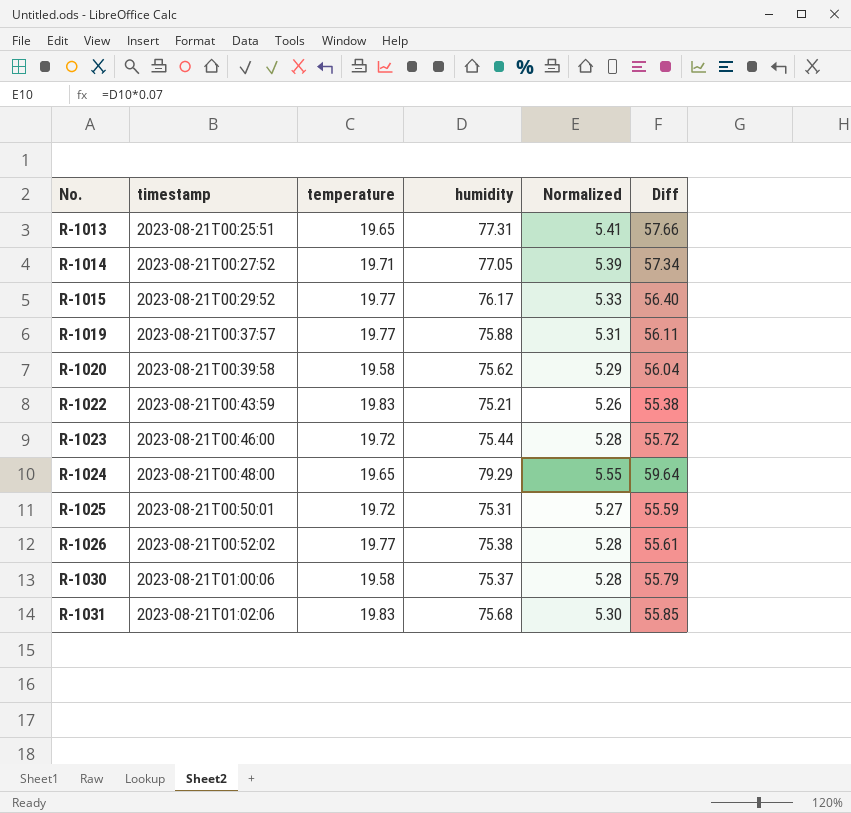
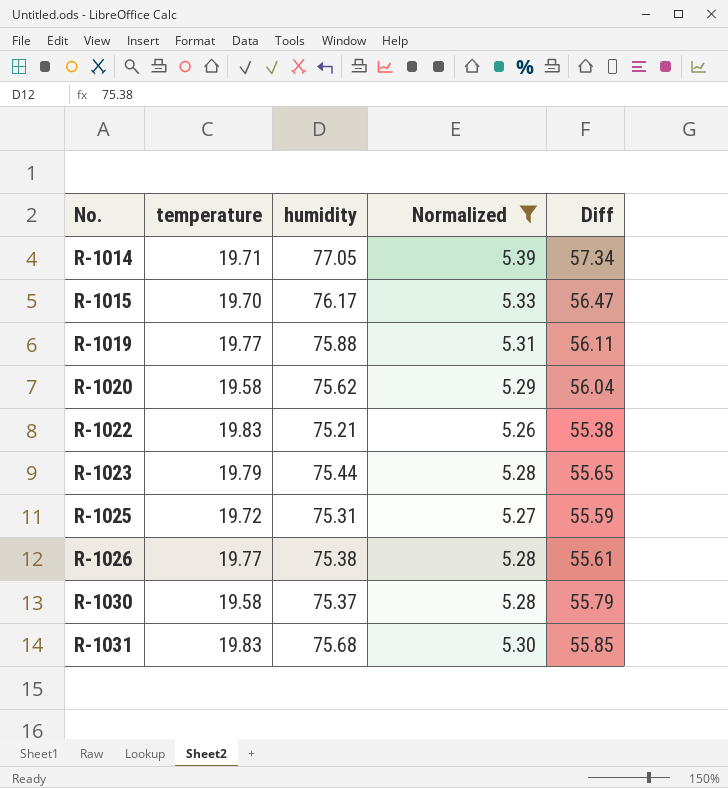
filter: none -> Normalized <= 5.39
column timestamp | position: 2 -> none
R-1015 | temperature: 19.77 -> 19.70
R-1015 | Diff: 56.40 -> 56.47
R-1023 | temperature: 19.72 -> 19.79
R-1023 | Diff: 55.72 -> 55.65

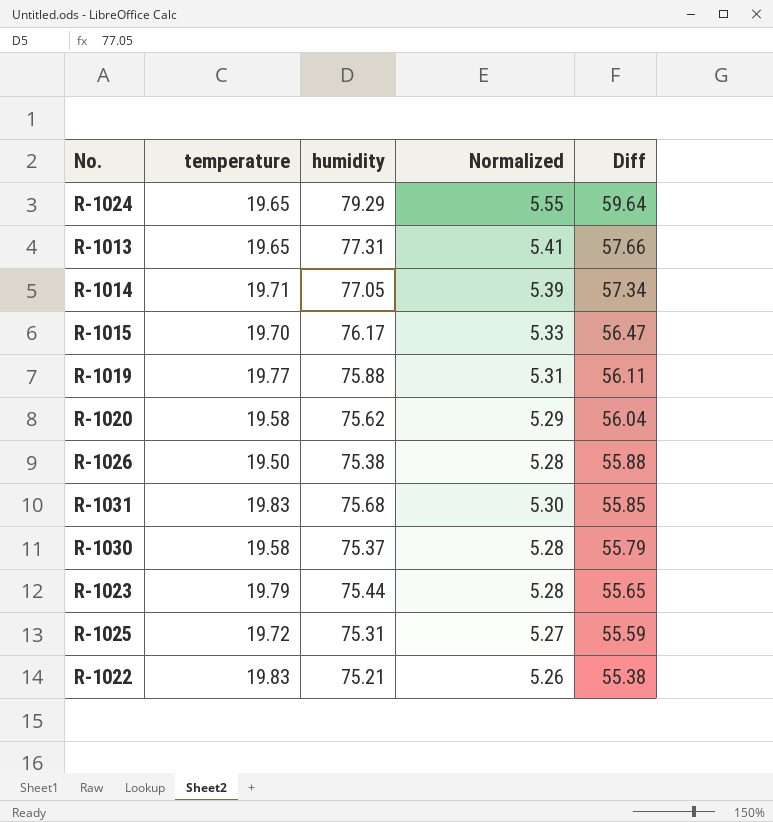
filter: Normalized <= 5.39 -> none
row order: No. ascending -> Diff descending
R-1026 | temperature: 19.77 -> 19.50
R-1026 | Diff: 55.61 -> 55.88

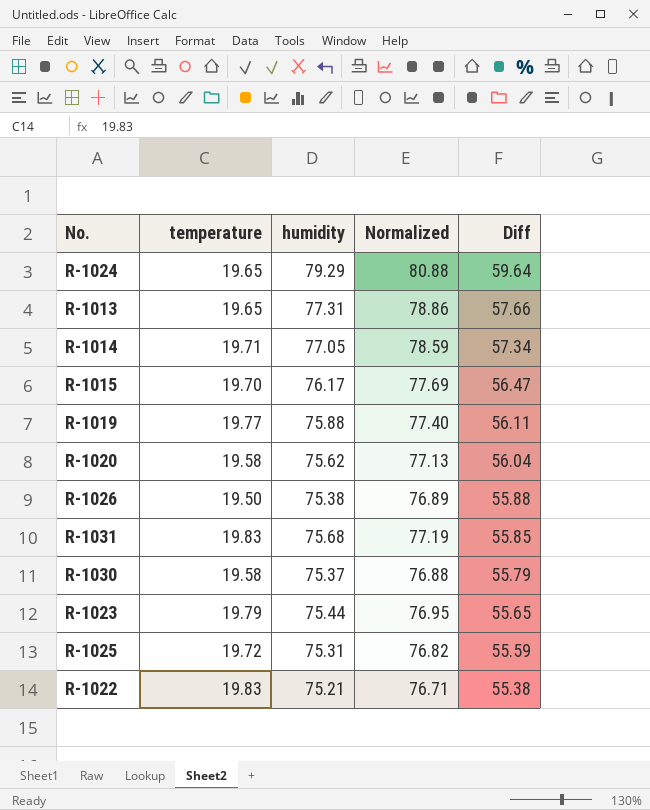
column Normalized | formula: [humidity] * 0.07 -> [humidity] * 1.02

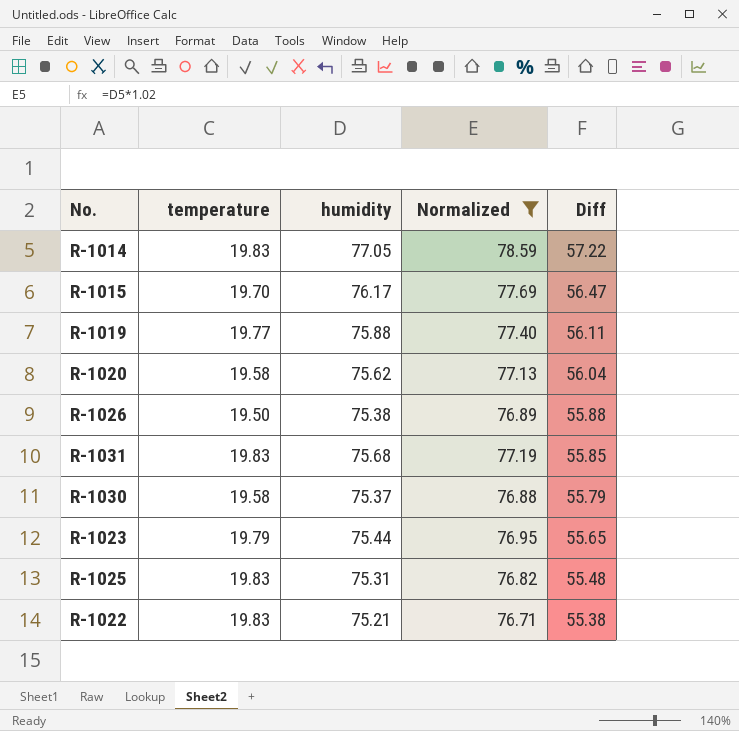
filter: none -> Normalized <= 78.59
R-1014 | temperature: 19.71 -> 19.83
R-1014 | Diff: 57.34 -> 57.22
R-1025 | temperature: 19.72 -> 19.83
R-1025 | Diff: 55.59 -> 55.48

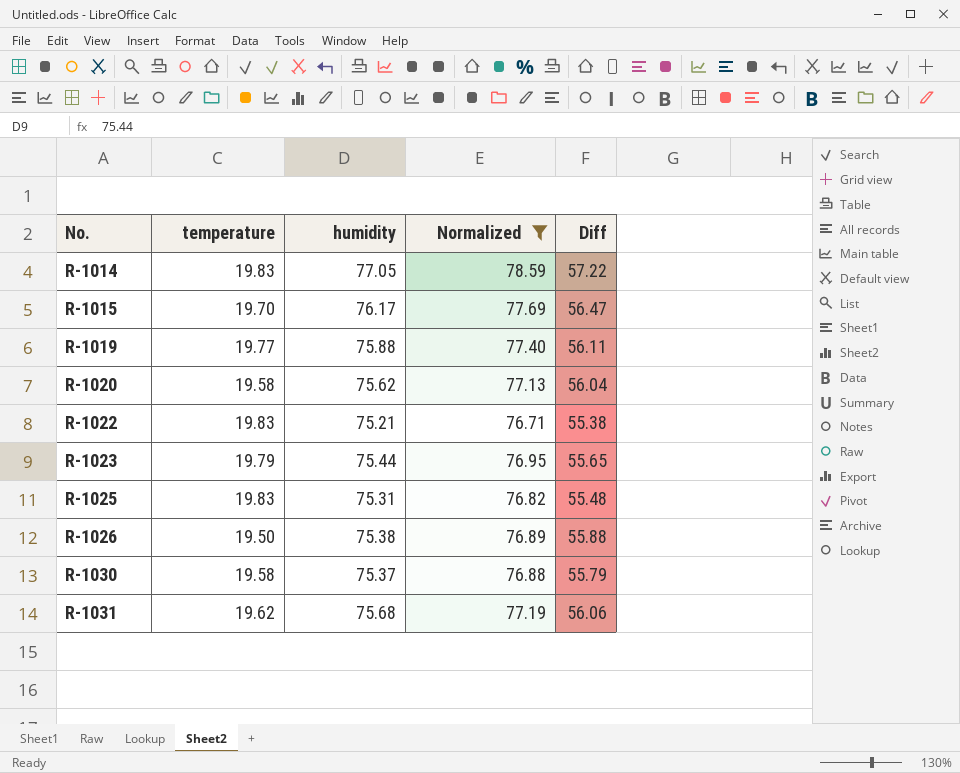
row order: Diff descending -> No. ascending
R-1031 | temperature: 19.83 -> 19.62
R-1031 | Diff: 55.85 -> 56.06

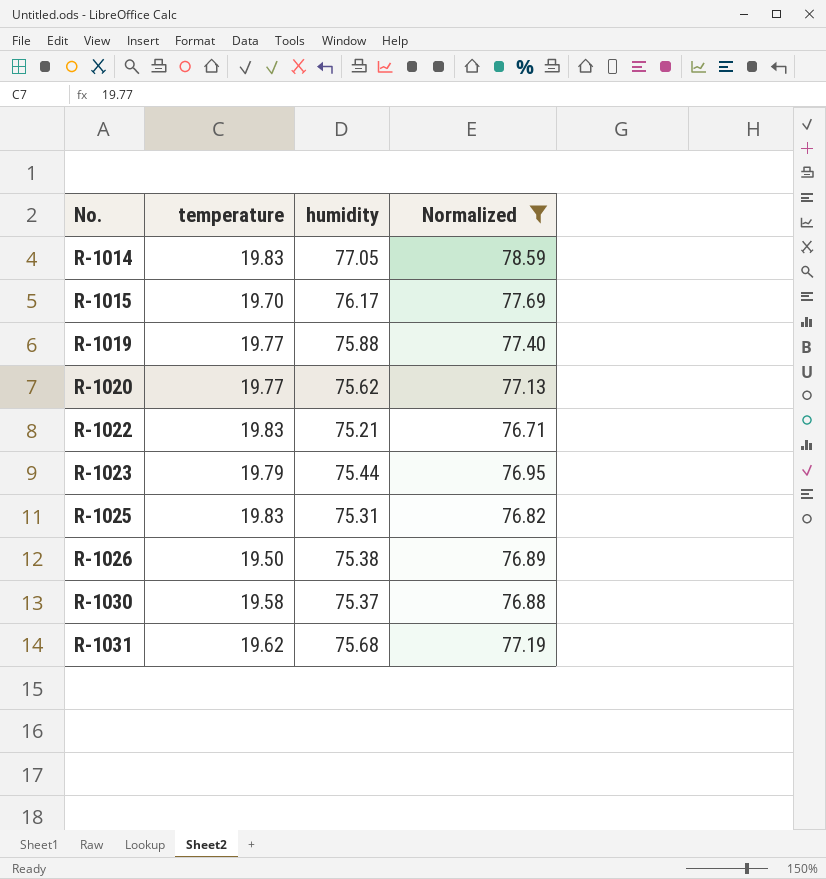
column Diff | formula: [humidity] - [temperature] -> none
R-1020 | temperature: 19.58 -> 19.77

